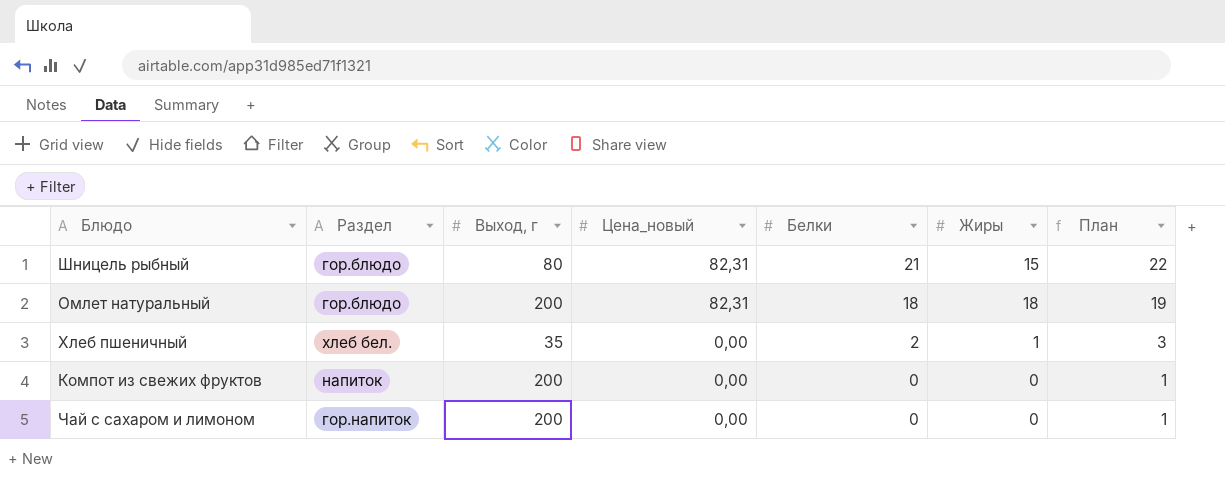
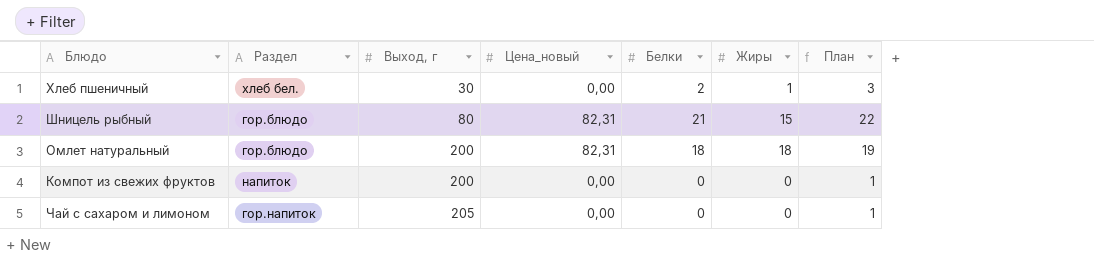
row order: Цена_новый descending -> Выход, г ascending
Хлеб пшеничный | Выход, г: 35 -> 30
Чай с сахаром и лимоном | Выход, г: 200 -> 205

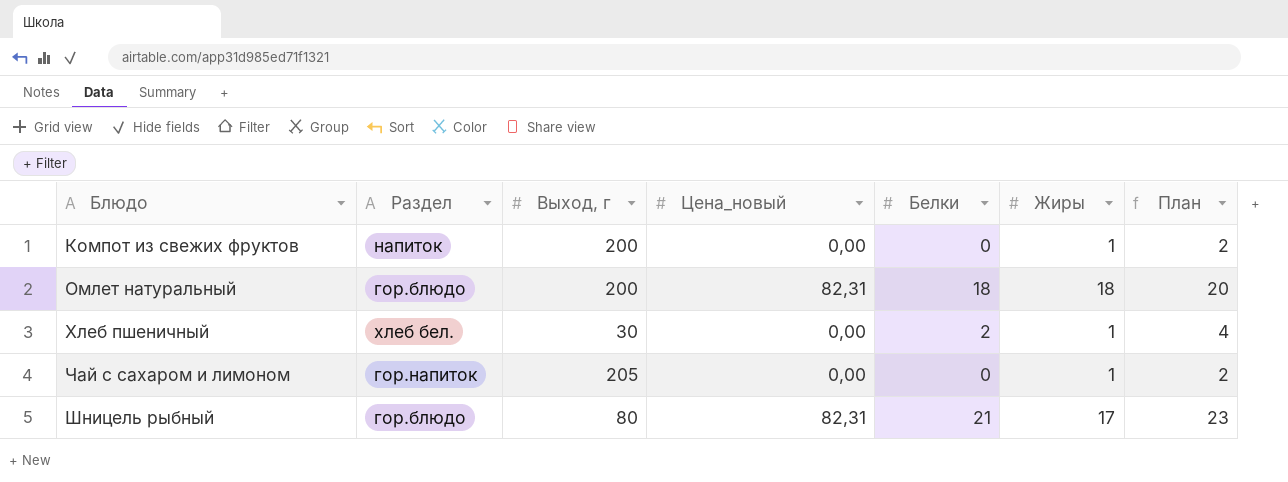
row order: Выход, г ascending -> Блюдо ascending
column План | formula: [Белки] + 1 -> [Белки] + 2
Компот из свежих фруктов | Жиры: 0 -> 1
Чай с сахаром и лимоном | Жиры: 0 -> 1
Шницель рыбный | Жиры: 15 -> 17

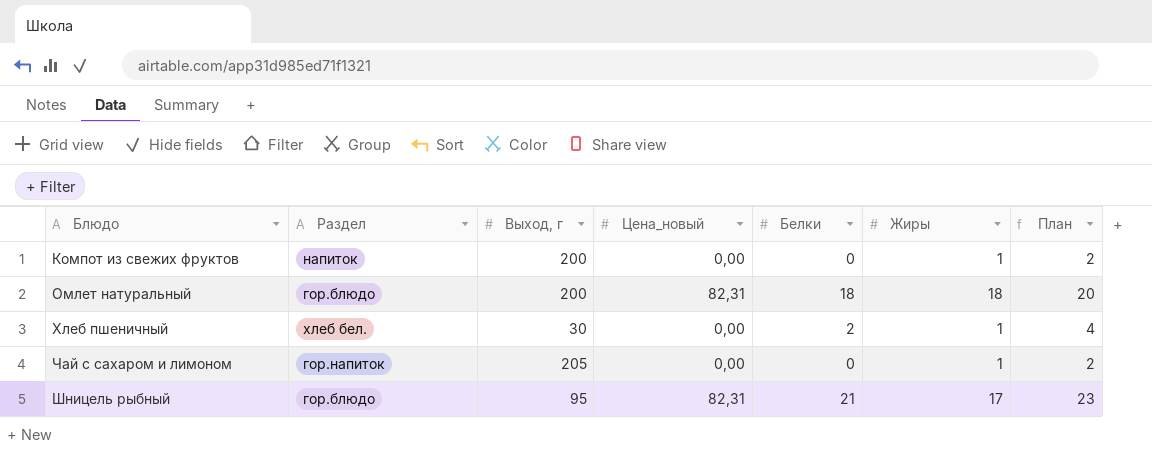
Шницель рыбный | Выход, г: 80 -> 95

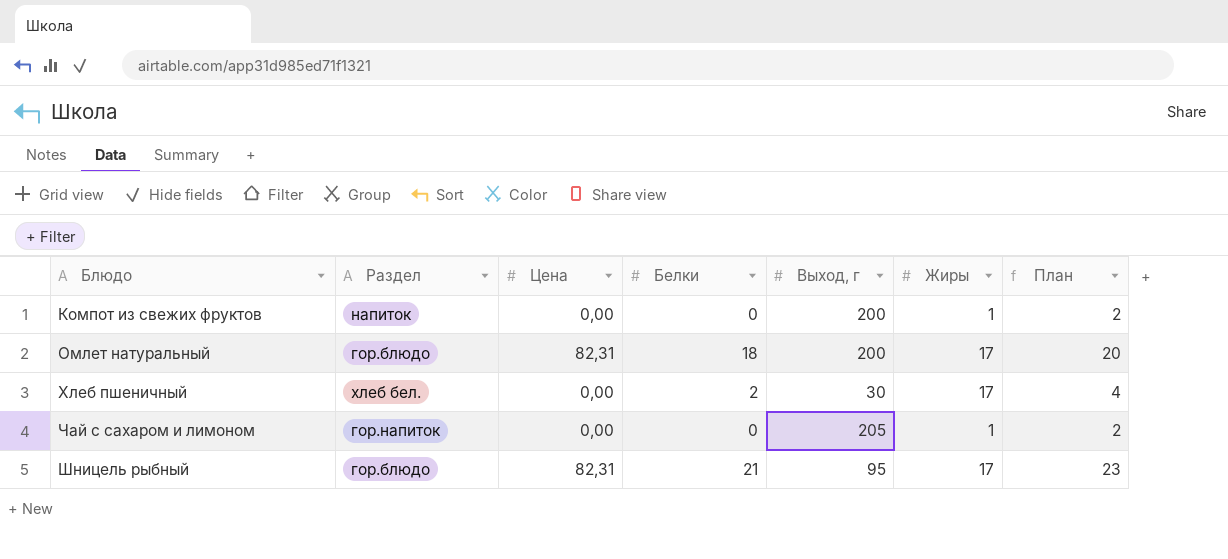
column name: Цена_новый -> Цена
column Выход, г | position: 3 -> 5
Омлет натуральный | Жиры: 18 -> 17
Хлеб пшеничный | Жиры: 1 -> 17

